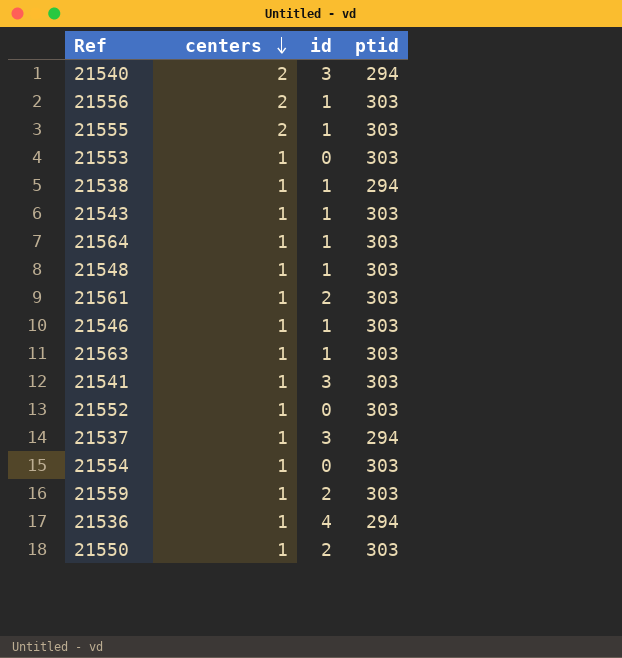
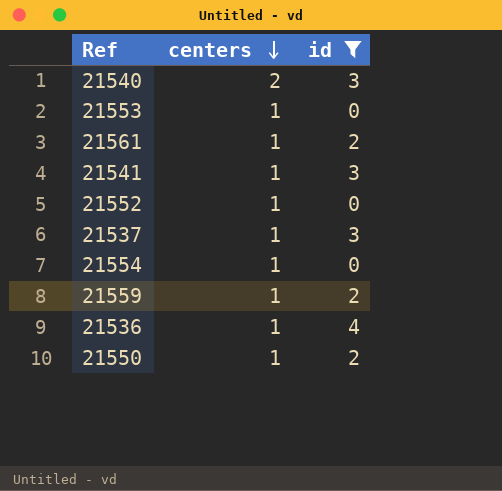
filter: none -> id != 1
column ptid | position: 4 -> none

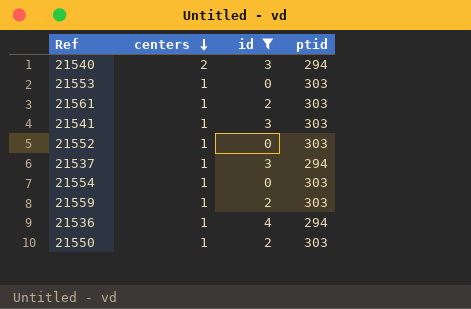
column ptid | position: none -> 4

